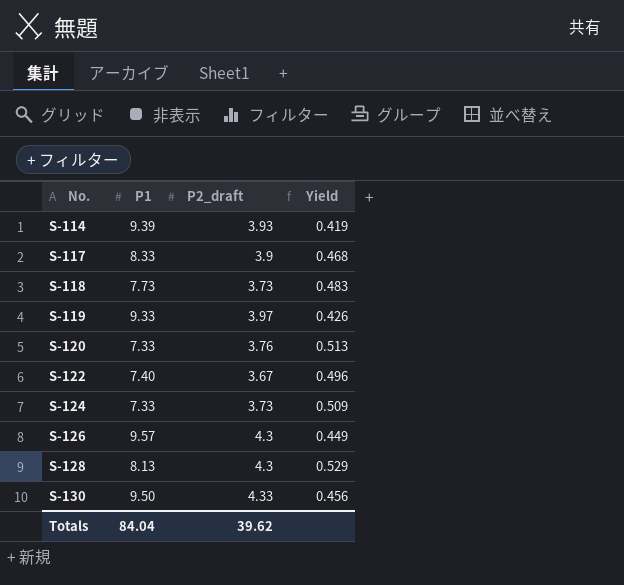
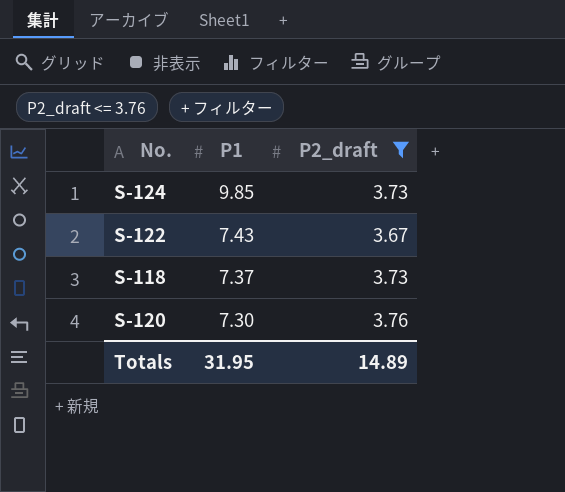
filter: none -> P2_draft <= 3.76
row order: No. ascending -> P1 descending
column Yield | formula: [P2_draft] / [P1] -> none
S-124 | P1: 7.33 -> 9.85
S-122 | P1: 7.40 -> 7.43
S-118 | P1: 7.73 -> 7.37
S-120 | P1: 7.33 -> 7.30
Totals | P1: 84.04 -> 31.95
Totals | P2_draft: 39.62 -> 14.89

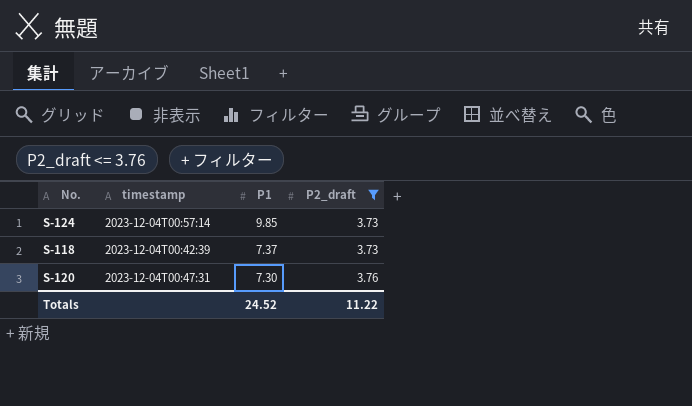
column timestamp | position: none -> 2
row S-122: 7.43 | 3.67 -> none
Totals | P1: 31.95 -> 24.52
Totals | P2_draft: 14.89 -> 11.22

